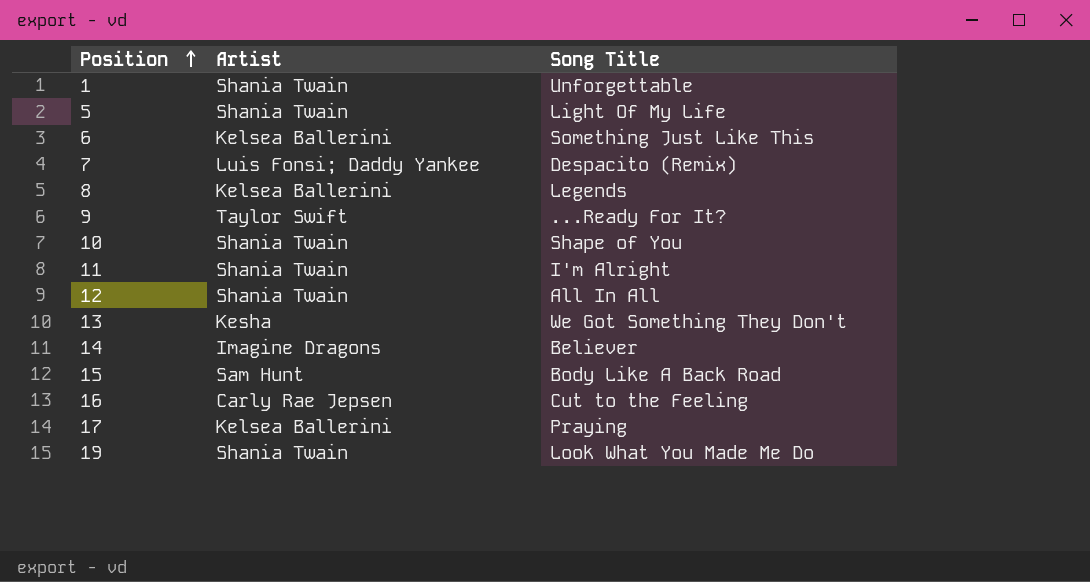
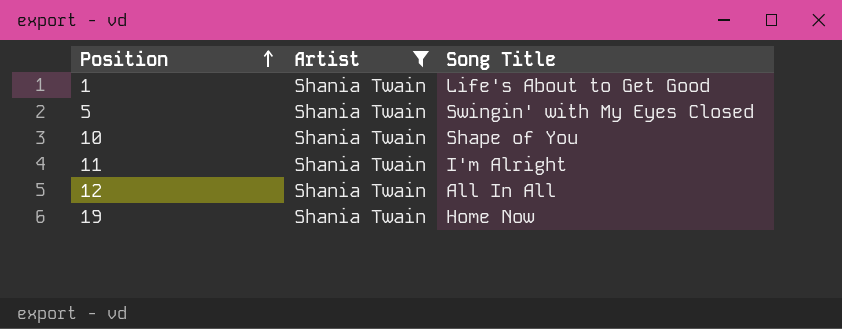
filter: none -> Artist = Shania Twain
1 | Song Title: Unforgettable -> Life's About to Get Good
5 | Song Title: Light Of My Life -> Swingin' with My Eyes Closed
19 | Song Title: Look What You Made Me Do -> Home Now

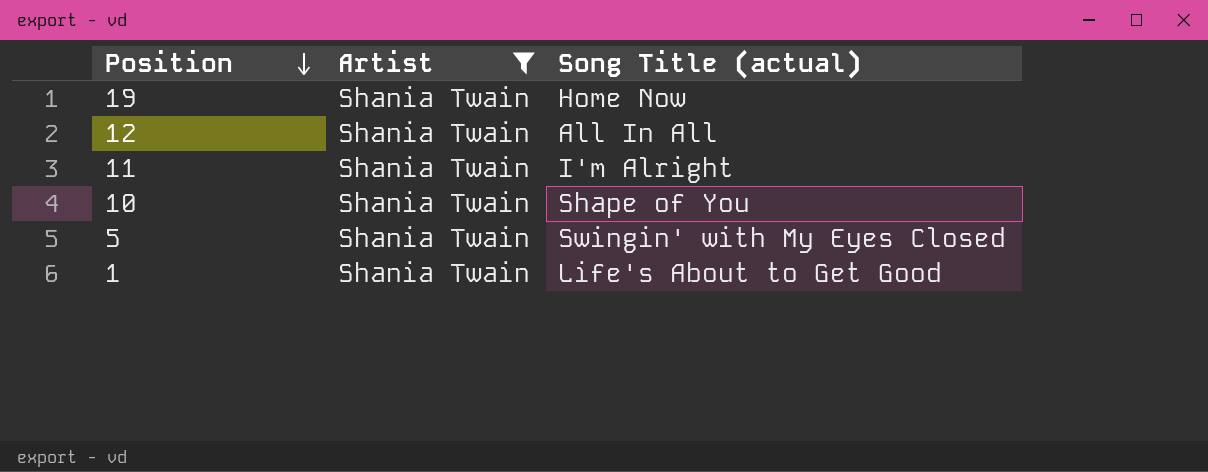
row order: Position ascending -> Position descending
column name: Song Title -> Song Title (actual)

